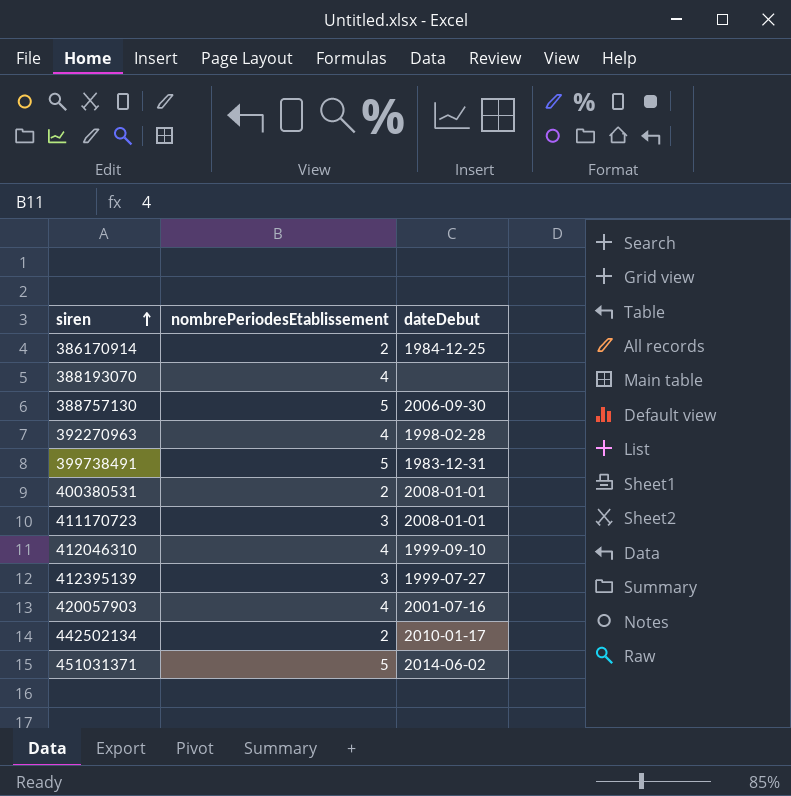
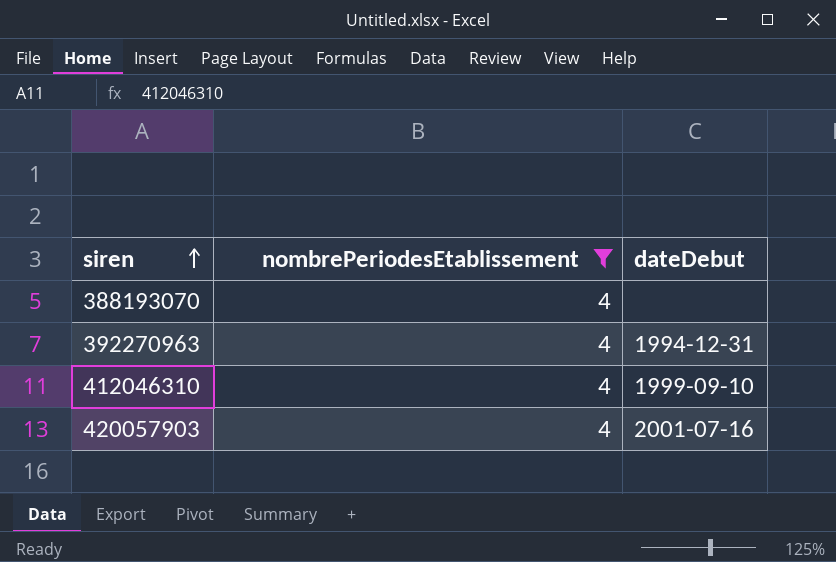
filter: none -> nombrePeriodesEtablissement = 4
392270963 | dateDebut: 1998-02-28 -> 1994-12-31

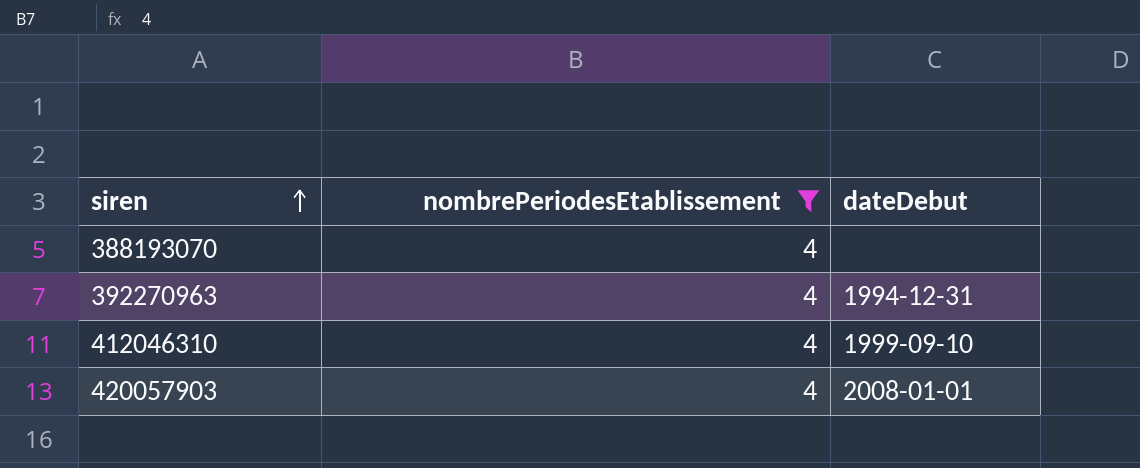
420057903 | dateDebut: 2001-07-16 -> 2008-01-01

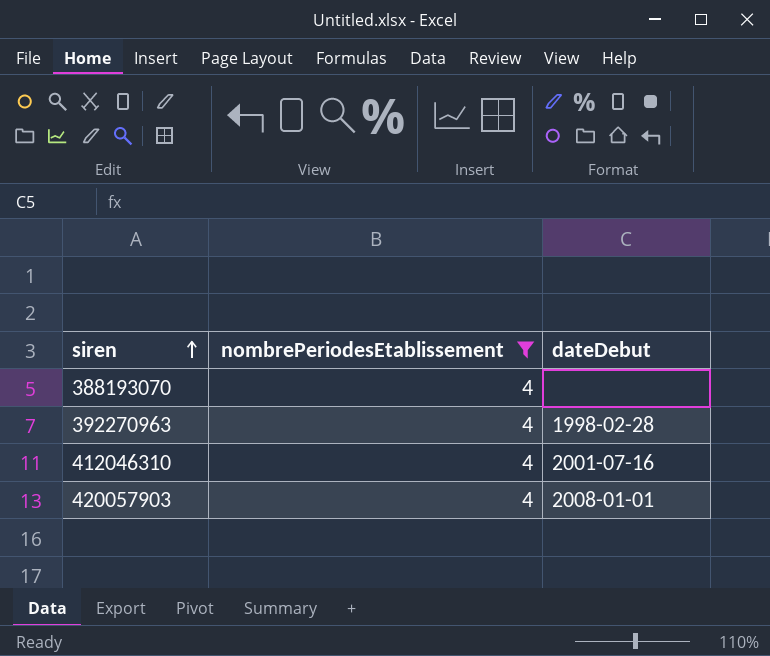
392270963 | dateDebut: 1994-12-31 -> 1998-02-28
412046310 | dateDebut: 1999-09-10 -> 2001-07-16

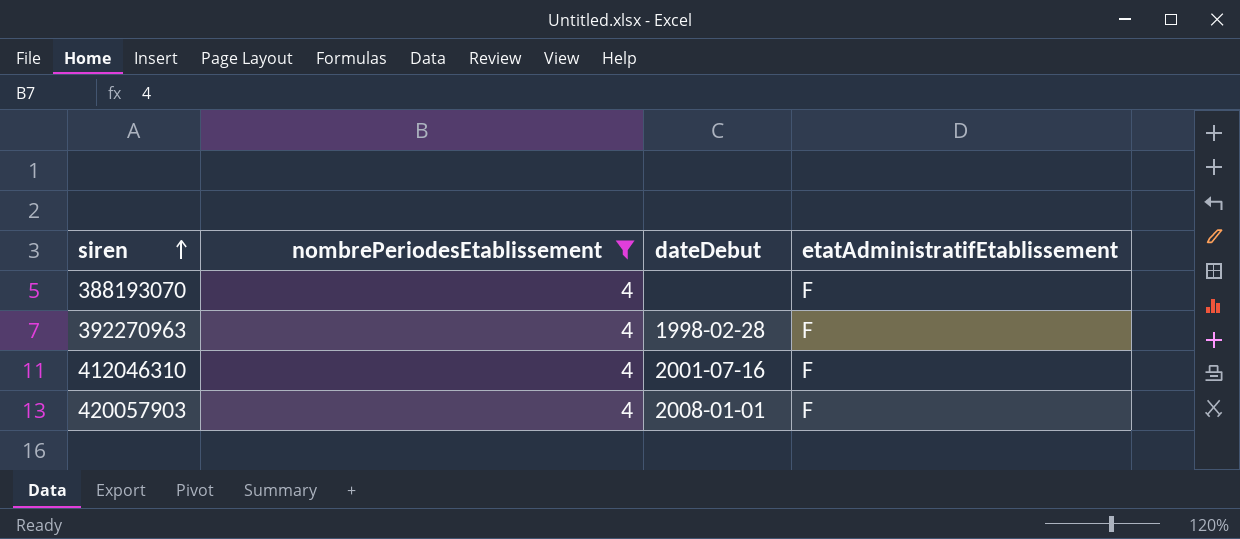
column etatAdministratifEtablissement | position: none -> 4

